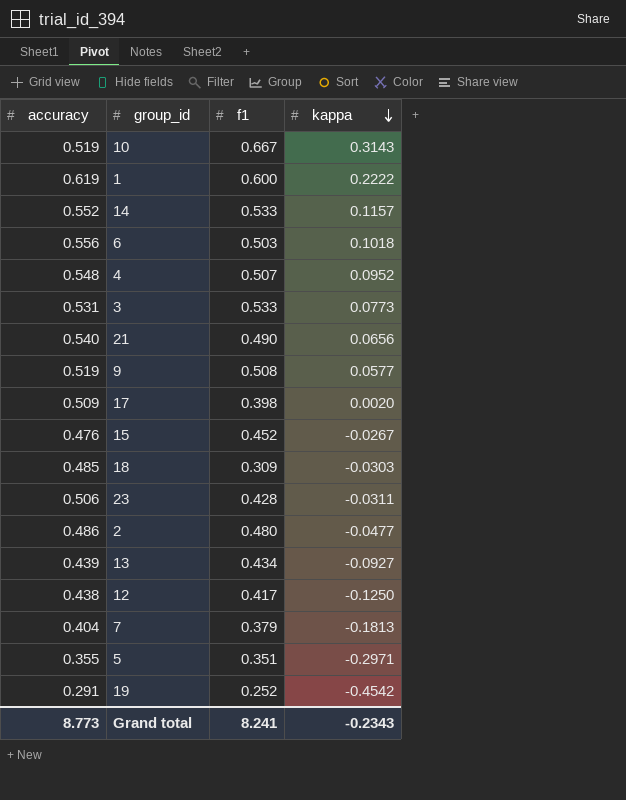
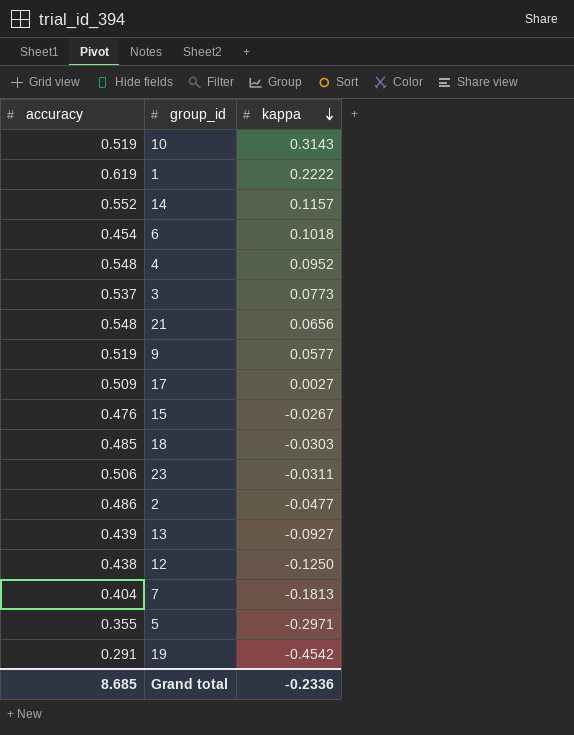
column f1 | position: 3 -> none
6 | accuracy: 0.556 -> 0.454
3 | accuracy: 0.531 -> 0.537
21 | accuracy: 0.540 -> 0.548
17 | kappa: 0.0020 -> 0.0027
Grand total | accuracy: 8.773 -> 8.685
Grand total | kappa: -0.2343 -> -0.2336

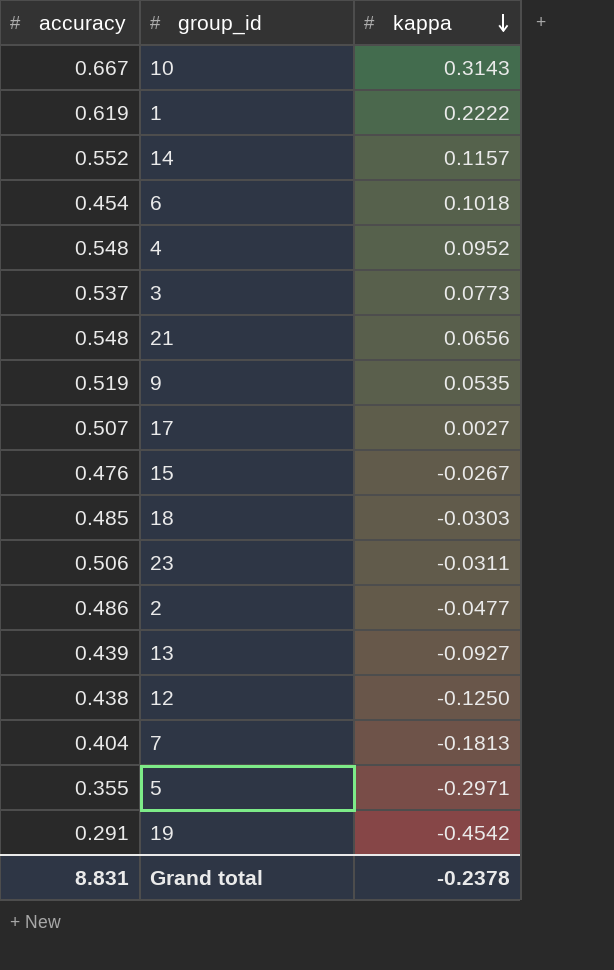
10 | accuracy: 0.519 -> 0.667
9 | kappa: 0.0577 -> 0.0535
17 | accuracy: 0.509 -> 0.507
Grand total | accuracy: 8.685 -> 8.831
Grand total | kappa: -0.2336 -> -0.2378

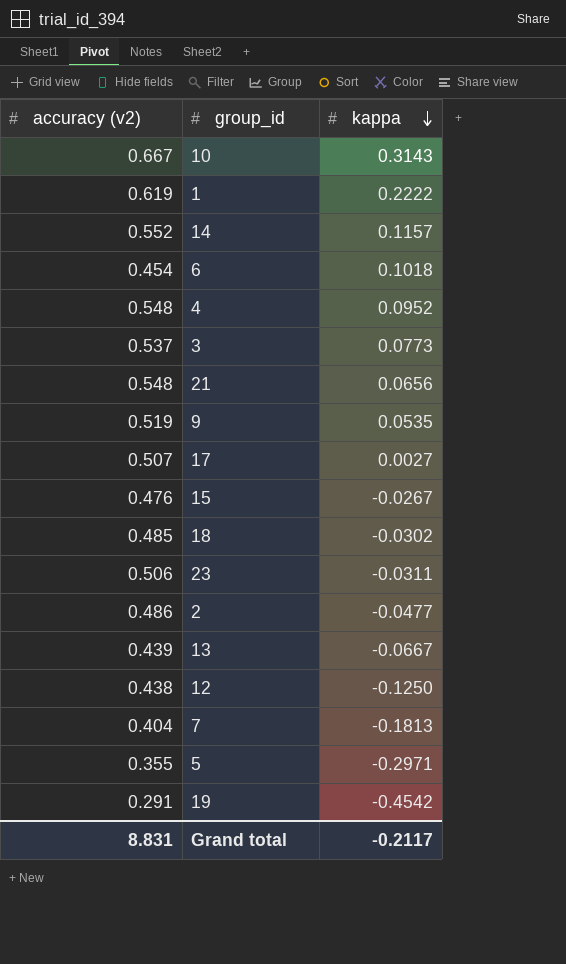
column name: accuracy -> accuracy (v2)
18 | kappa: -0.0303 -> -0.0302
13 | kappa: -0.0927 -> -0.0667
Grand total | kappa: -0.2378 -> -0.2117

